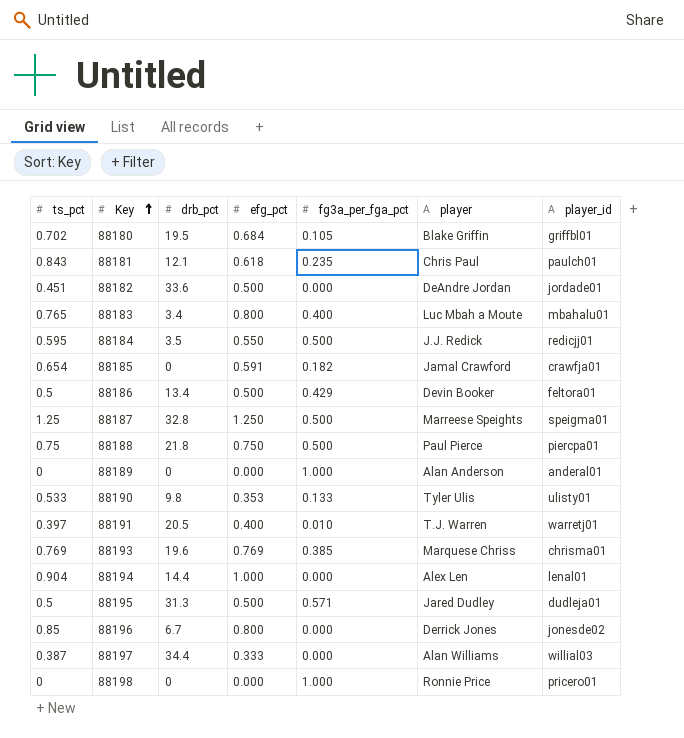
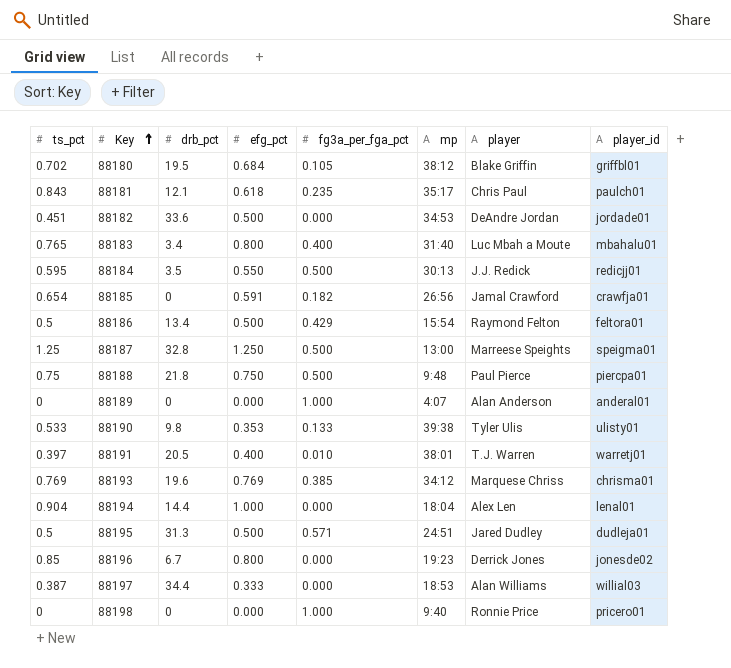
column mp | position: none -> 6
88186 | player: Devin Booker -> Raymond Felton

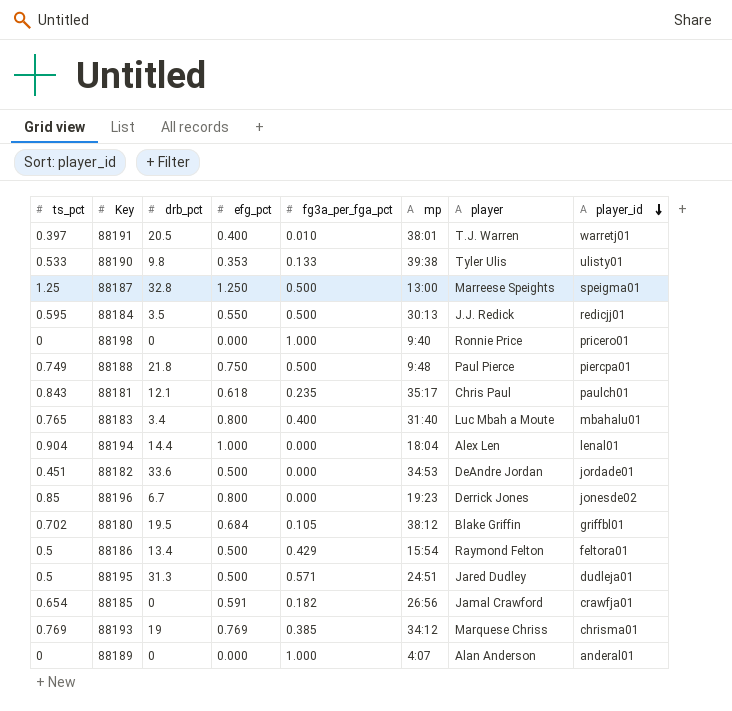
row order: Key ascending -> player_id descending
row 88197: 0.387 | 34.4 | 0.333 | 0.000 | 18:53 | Alan Williams | willial03 -> none
88188 | ts_pct: 0.75 -> 0.749
88193 | drb_pct: 19.6 -> 19

